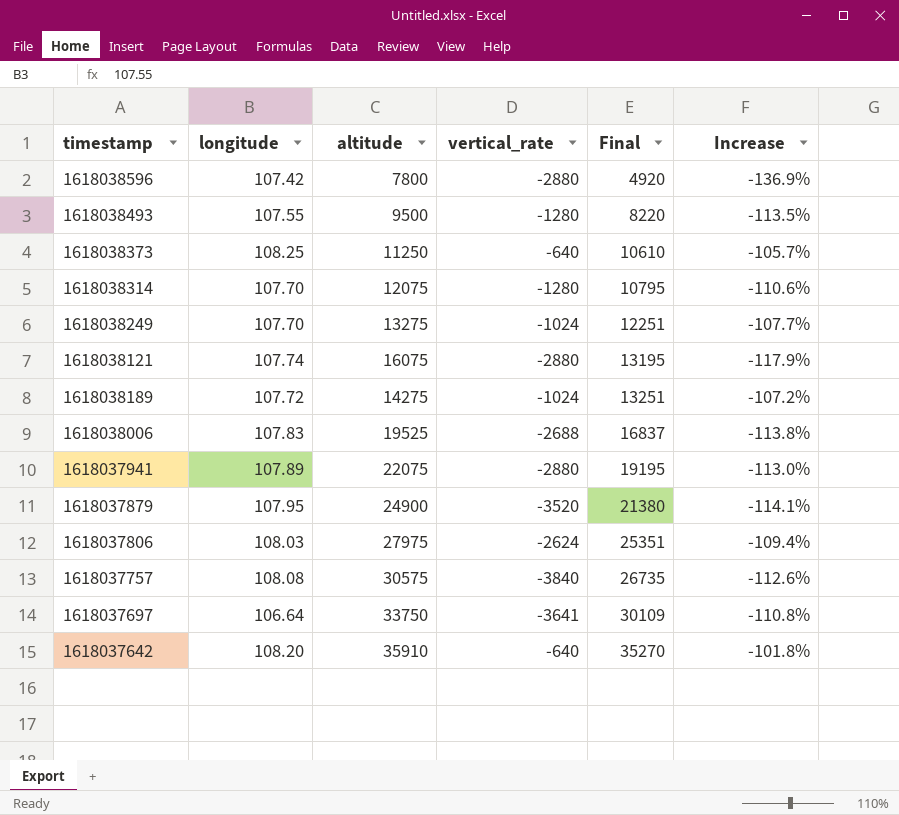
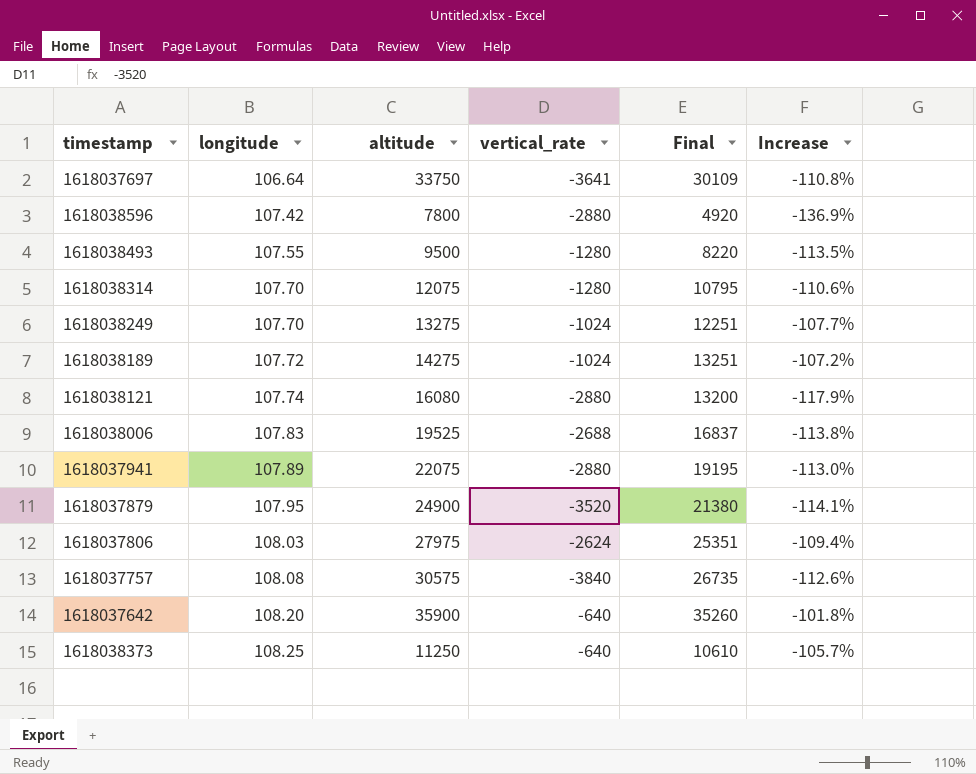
row order: Final ascending -> longitude ascending
1618038121 | altitude: 16075 -> 16080
1618038121 | Final: 13195 -> 13200
1618037642 | altitude: 35910 -> 35900
1618037642 | Final: 35270 -> 35260

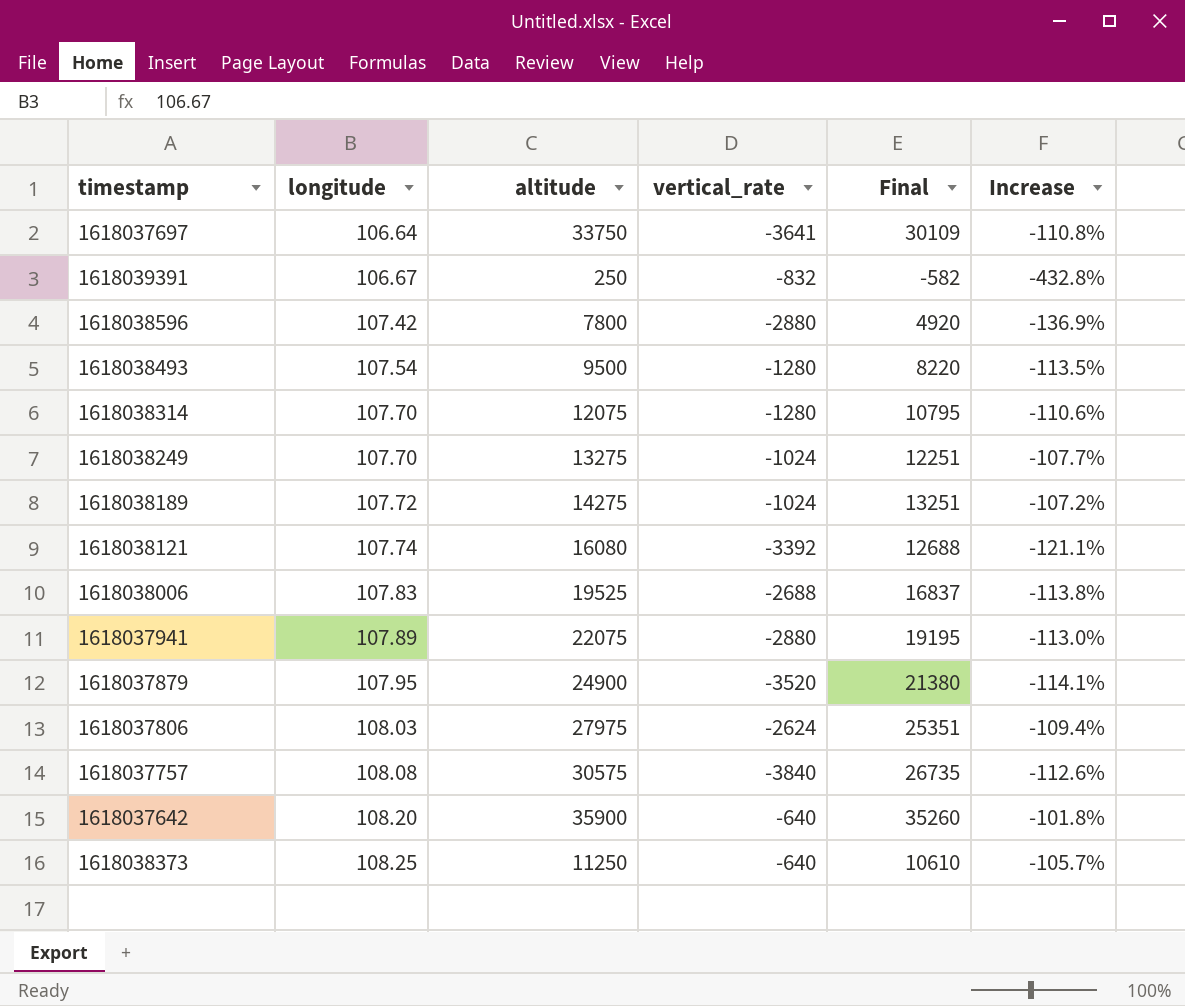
row 1618039391: none -> 106.67 | 250 | -832 | -582 | -432.8%
1618038493 | longitude: 107.55 -> 107.54
1618038121 | vertical_rate: -2880 -> -3392
1618038121 | Final: 13200 -> 12688
1618038121 | Increase: -117.9% -> -121.1%

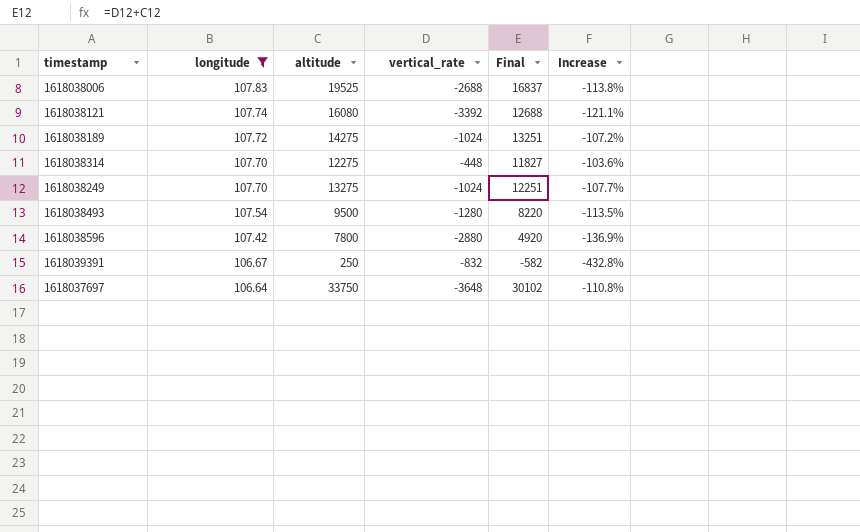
filter: none -> longitude <= 107.83
row order: longitude ascending -> longitude descending
1618038314 | altitude: 12075 -> 12275
1618038314 | vertical_rate: -1280 -> -448
1618038314 | Final: 10795 -> 11827
1618038314 | Increase: -110.6% -> -103.6%
1618037697 | vertical_rate: -3641 -> -3648
1618037697 | Final: 30109 -> 30102

